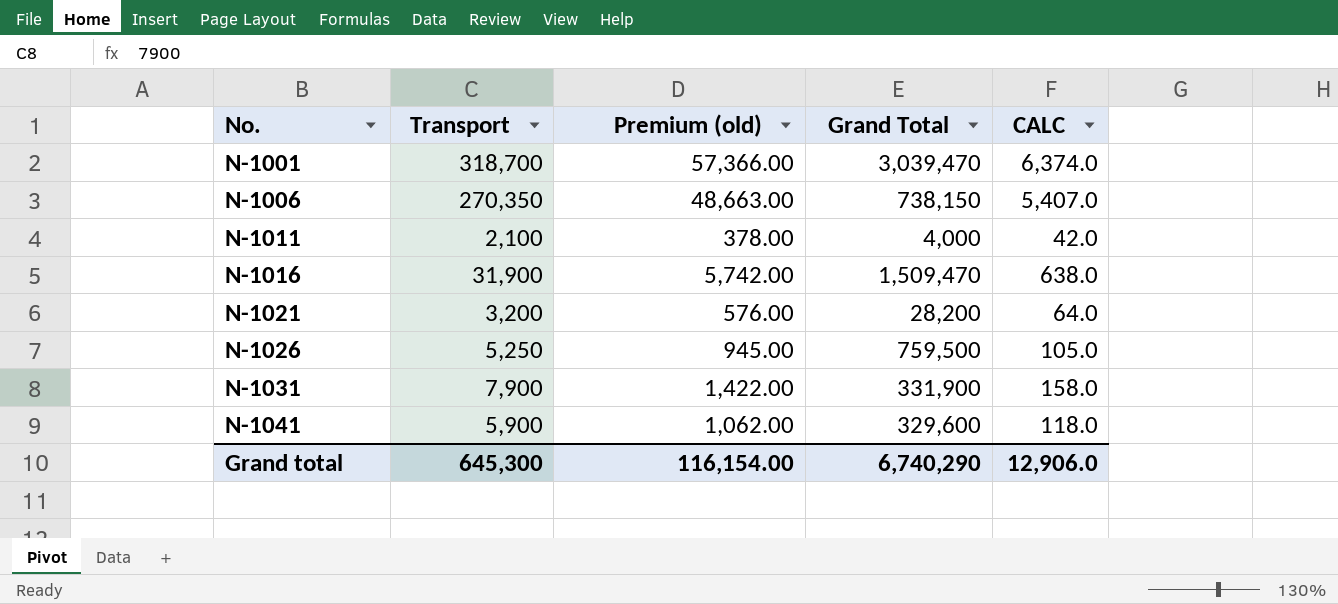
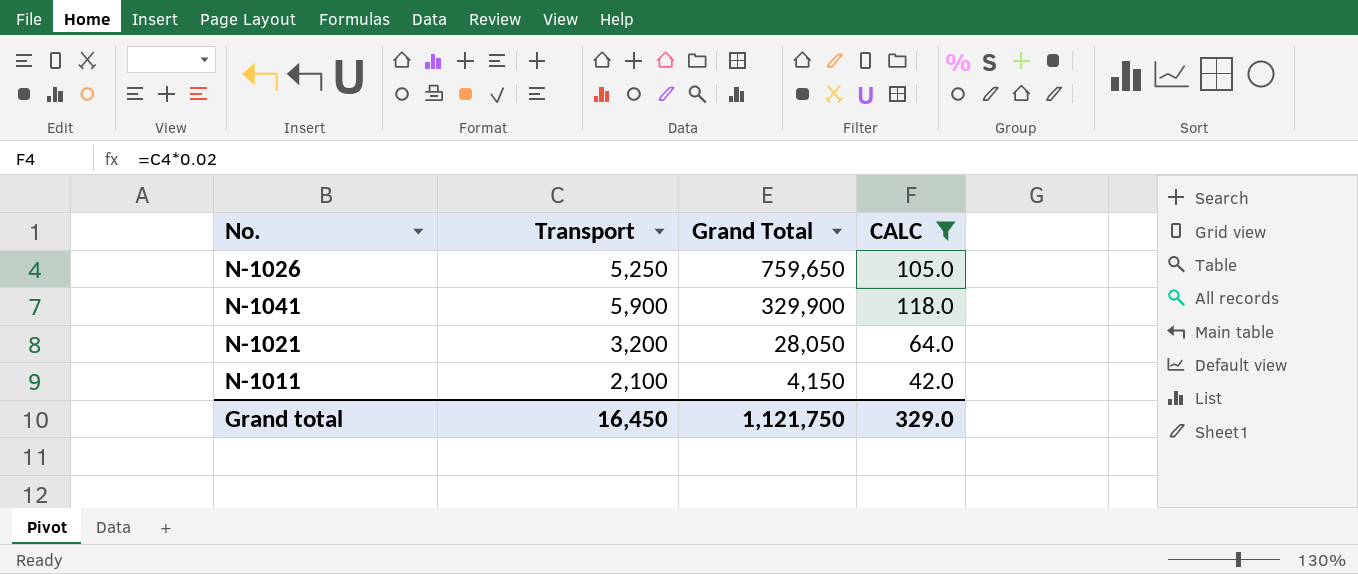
filter: none -> CALC <= 118.0
row order: No. ascending -> Grand Total descending
column Premium (old) | formula: [Transport] * 0.18 -> none
N-1026 | Grand Total: 759,500 -> 759,650
N-1041 | Grand Total: 329,600 -> 329,900
N-1021 | Grand Total: 28,200 -> 28,050
N-1011 | Grand Total: 4,000 -> 4,150
Grand total | Transport: 645,300 -> 16,450
Grand total | Grand Total: 6,740,290 -> 1,121,750
Grand total | CALC: 12,906.0 -> 329.0

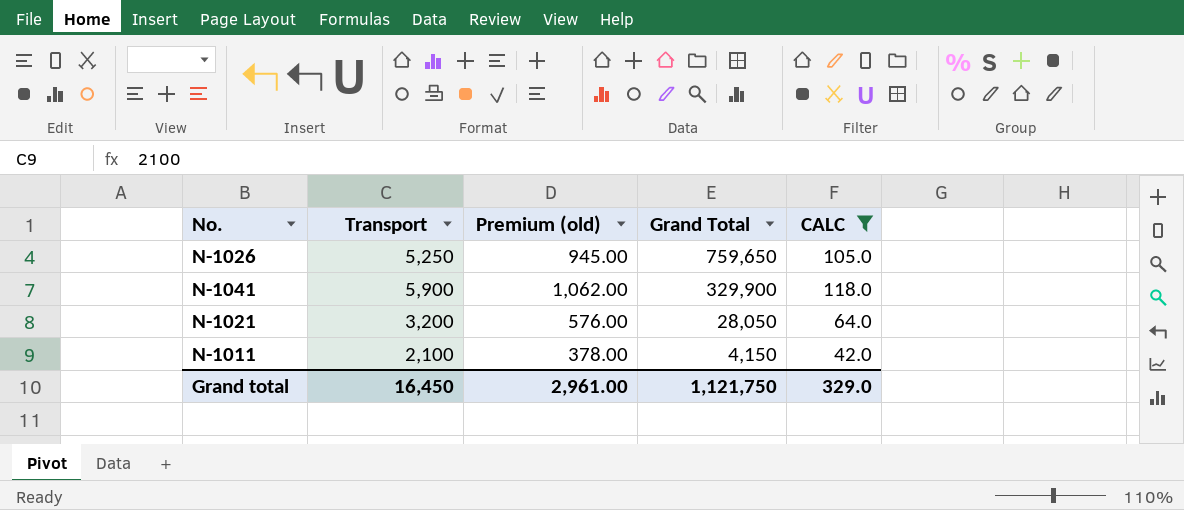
column Premium (old) | formula: none -> [Transport] * 0.18

